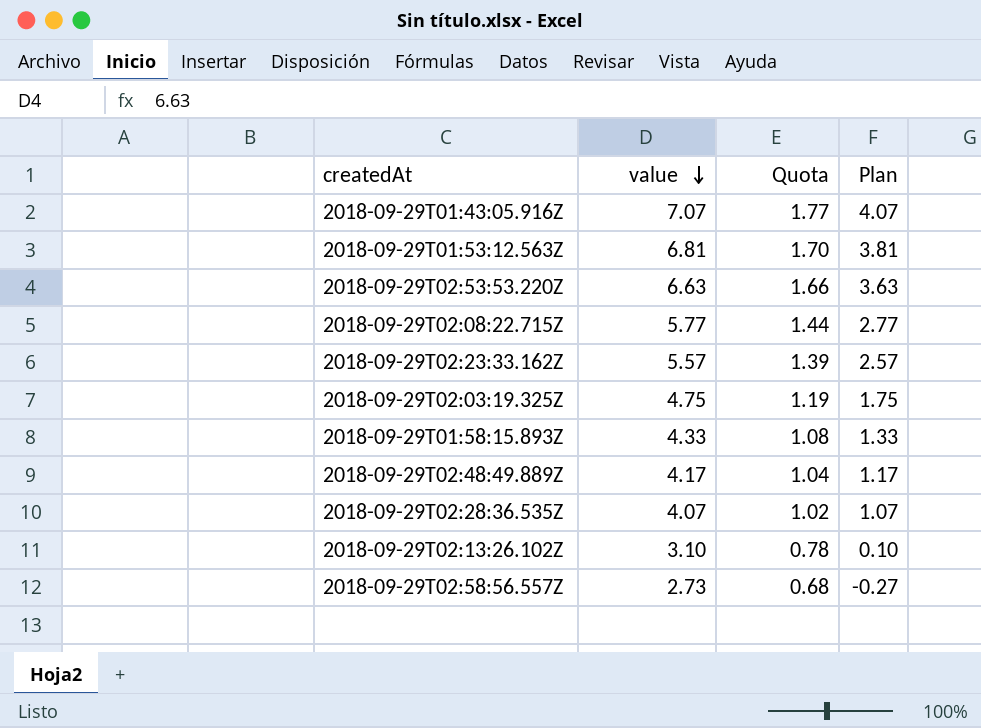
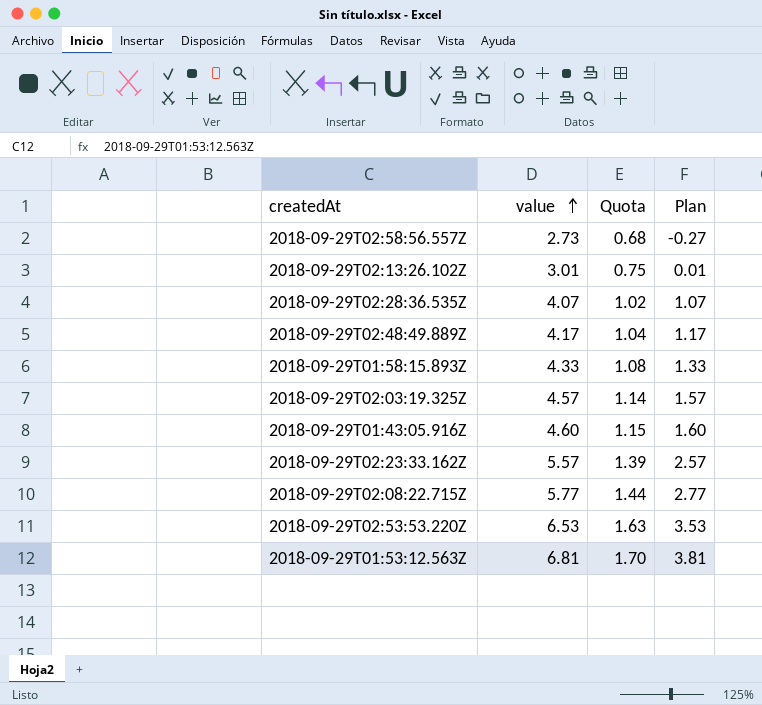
row order: value descending -> value ascending
2018-09-29T02:13:26.102Z | value: 3.10 -> 3.01
2018-09-29T02:13:26.102Z | Quota: 0.78 -> 0.75
2018-09-29T02:13:26.102Z | Plan: 0.10 -> 0.01
2018-09-29T02:03:19.325Z | value: 4.75 -> 4.57
2018-09-29T02:03:19.325Z | Quota: 1.19 -> 1.14
2018-09-29T02:03:19.325Z | Plan: 1.75 -> 1.57
2018-09-29T01:43:05.916Z | value: 7.07 -> 4.60
2018-09-29T01:43:05.916Z | Quota: 1.77 -> 1.15
2018-09-29T01:43:05.916Z | Plan: 4.07 -> 1.60
2018-09-29T02:53:53.220Z | value: 6.63 -> 6.53
2018-09-29T02:53:53.220Z | Quota: 1.66 -> 1.63
2018-09-29T02:53:53.220Z | Plan: 3.63 -> 3.53

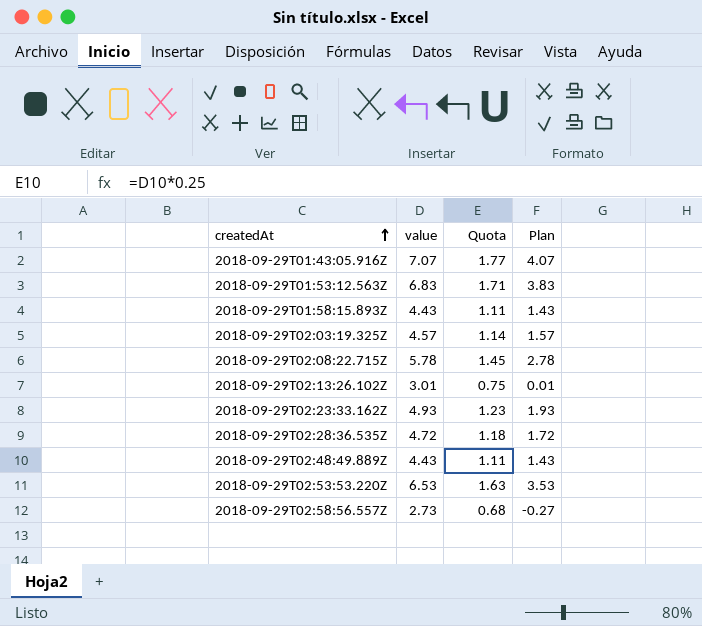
row order: value ascending -> createdAt ascending
2018-09-29T01:43:05.916Z | value: 4.60 -> 7.07
2018-09-29T01:43:05.916Z | Quota: 1.15 -> 1.77
2018-09-29T01:43:05.916Z | Plan: 1.60 -> 4.07
2018-09-29T01:53:12.563Z | value: 6.81 -> 6.83
2018-09-29T01:53:12.563Z | Quota: 1.70 -> 1.71
2018-09-29T01:53:12.563Z | Plan: 3.81 -> 3.83
2018-09-29T01:58:15.893Z | value: 4.33 -> 4.43
2018-09-29T01:58:15.893Z | Quota: 1.08 -> 1.11
2018-09-29T01:58:15.893Z | Plan: 1.33 -> 1.43
2018-09-29T02:08:22.715Z | value: 5.77 -> 5.78
2018-09-29T02:08:22.715Z | Quota: 1.44 -> 1.45
2018-09-29T02:08:22.715Z | Plan: 2.77 -> 2.78
2018-09-29T02:23:33.162Z | value: 5.57 -> 4.93
2018-09-29T02:23:33.162Z | Quota: 1.39 -> 1.23
2018-09-29T02:23:33.162Z | Plan: 2.57 -> 1.93
2018-09-29T02:28:36.535Z | value: 4.07 -> 4.72
2018-09-29T02:28:36.535Z | Quota: 1.02 -> 1.18
2018-09-29T02:28:36.535Z | Plan: 1.07 -> 1.72
2018-09-29T02:48:49.889Z | value: 4.17 -> 4.43
2018-09-29T02:48:49.889Z | Quota: 1.04 -> 1.11
2018-09-29T02:48:49.889Z | Plan: 1.17 -> 1.43

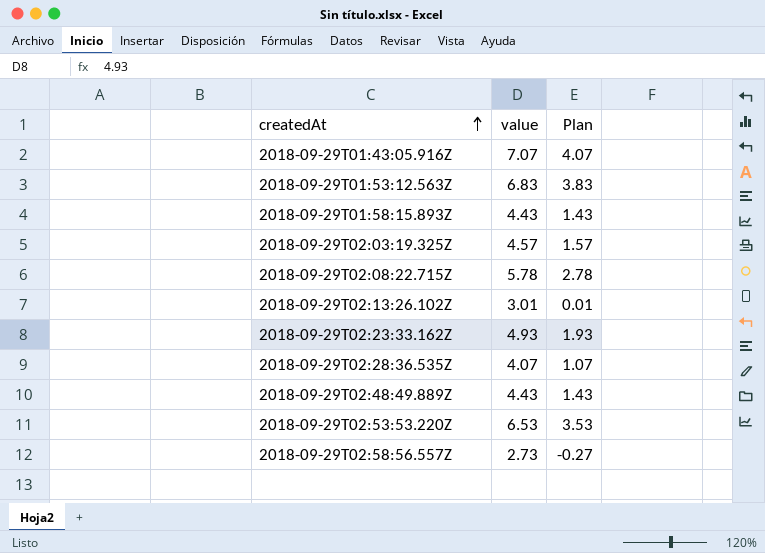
column Quota | formula: [value] * 0.25 -> none
2018-09-29T02:28:36.535Z | value: 4.72 -> 4.07
2018-09-29T02:28:36.535Z | Plan: 1.72 -> 1.07

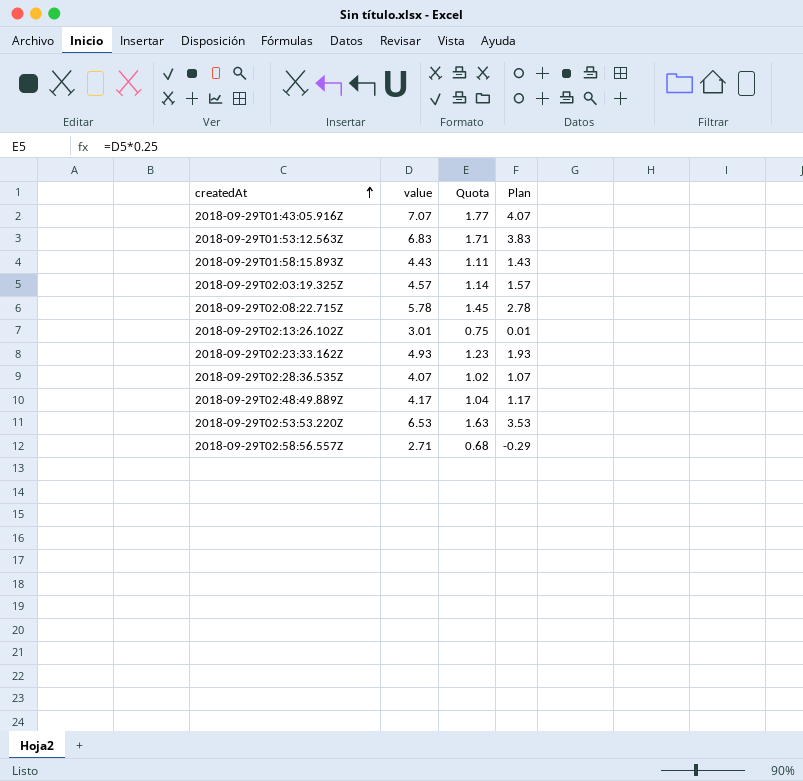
column Quota | formula: none -> [value] * 0.25
2018-09-29T02:48:49.889Z | value: 4.43 -> 4.17
2018-09-29T02:48:49.889Z | Plan: 1.43 -> 1.17
2018-09-29T02:58:56.557Z | value: 2.73 -> 2.71
2018-09-29T02:58:56.557Z | Plan: -0.27 -> -0.29

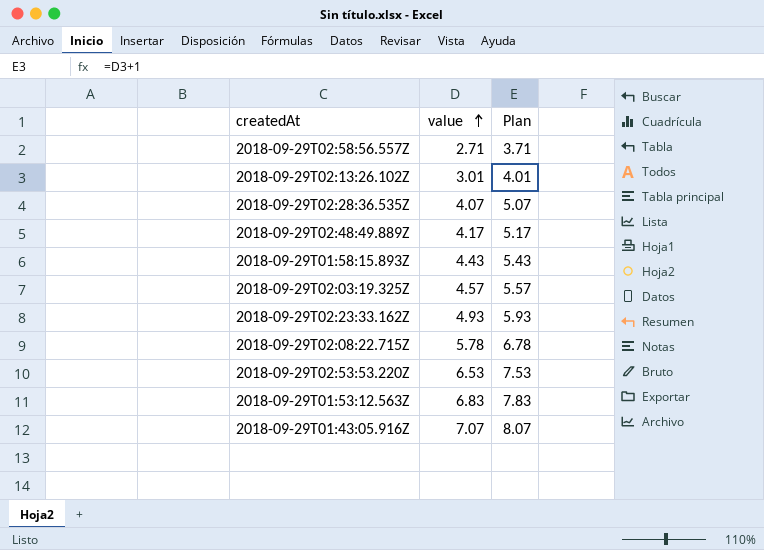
row order: createdAt ascending -> value ascending
column Quota | formula: [value] * 0.25 -> none
column Plan | formula: [value] - 3 -> [value] + 1

